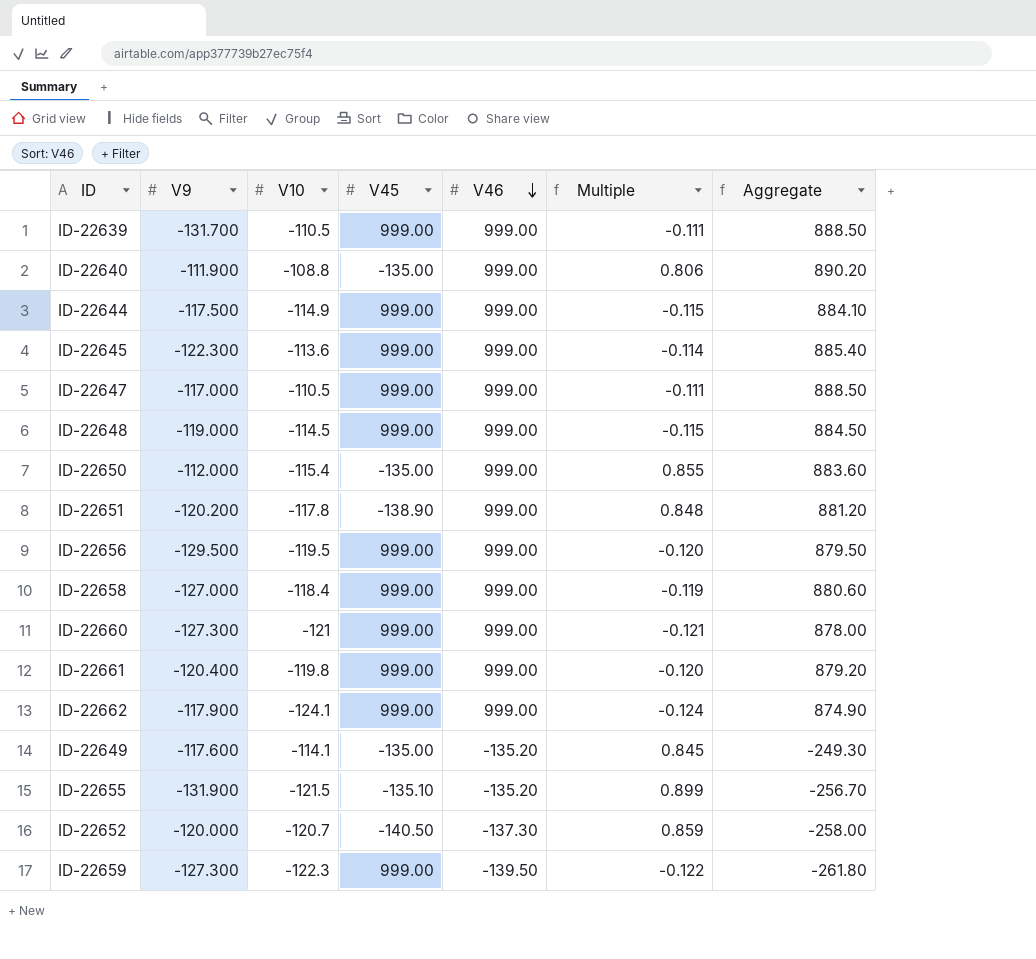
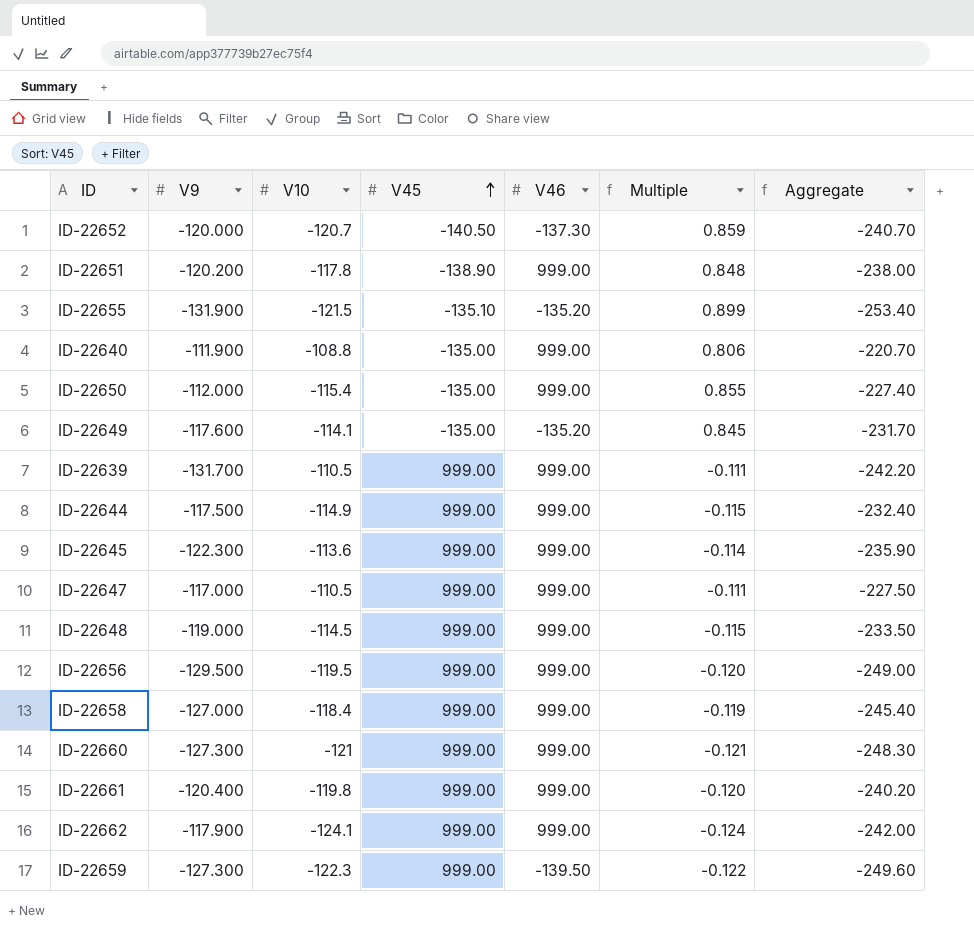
row order: V46 descending -> V45 ascending
column Aggregate | formula: [V10] + [V46] -> [V9] + [V10]

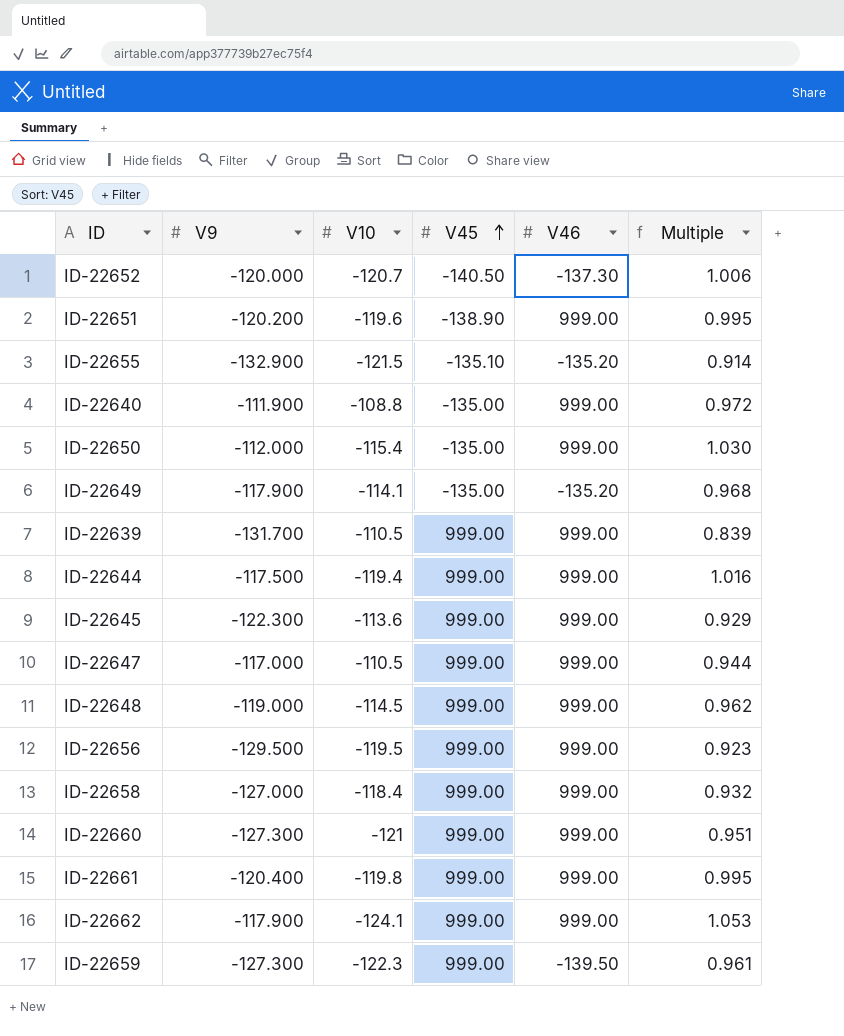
column Aggregate | formula: [V9] + [V10] -> none
column Multiple | formula: [V10] / [V45] -> [V10] / [V9]
ID-22651 | V10: -117.8 -> -119.6
ID-22655 | V9: -131.900 -> -132.900
ID-22649 | V9: -117.600 -> -117.900
ID-22644 | V10: -114.9 -> -119.4

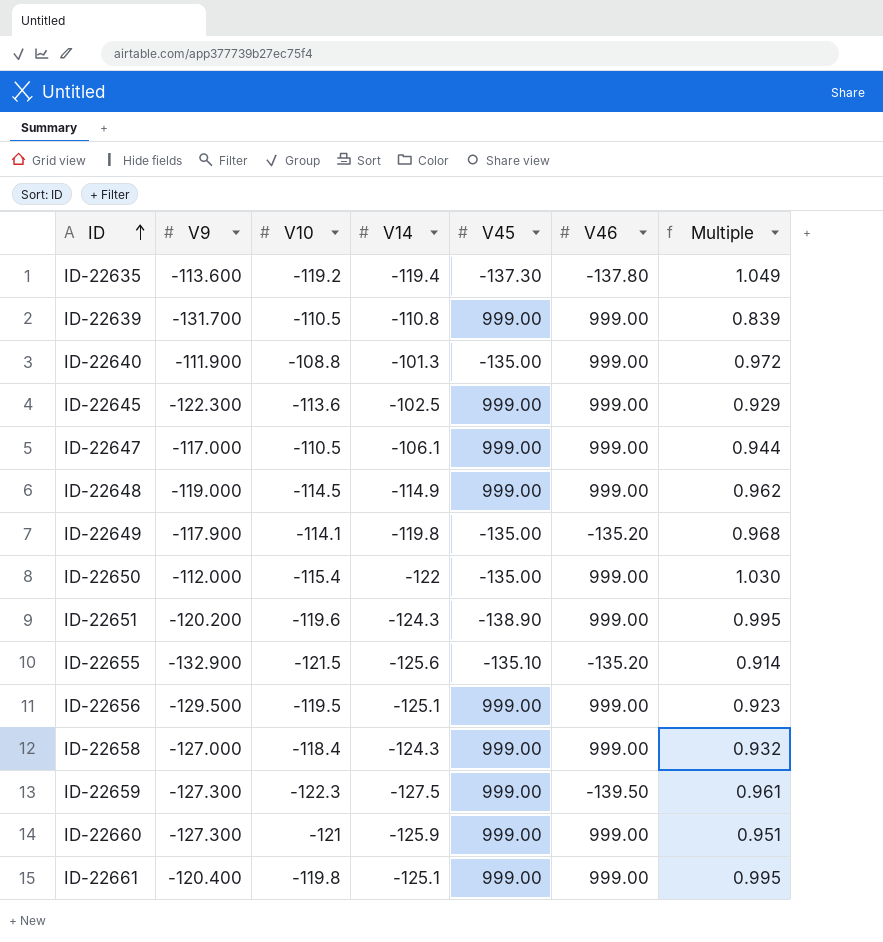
row order: V45 ascending -> ID ascending
column V14 | position: none -> 4
row ID-22652: -120.000 | -120.7 | -140.50 | -137.30 | 1.006 -> none
row ID-22644: -117.500 | -119.4 | 999.00 | 999.00 | 1.016 -> none
row ID-22662: -117.900 | -124.1 | 999.00 | 999.00 | 1.053 -> none
row ID-22635: none -> -113.600 | -119.2 | -119.4 | -137.30 | -137.80 | 1.049

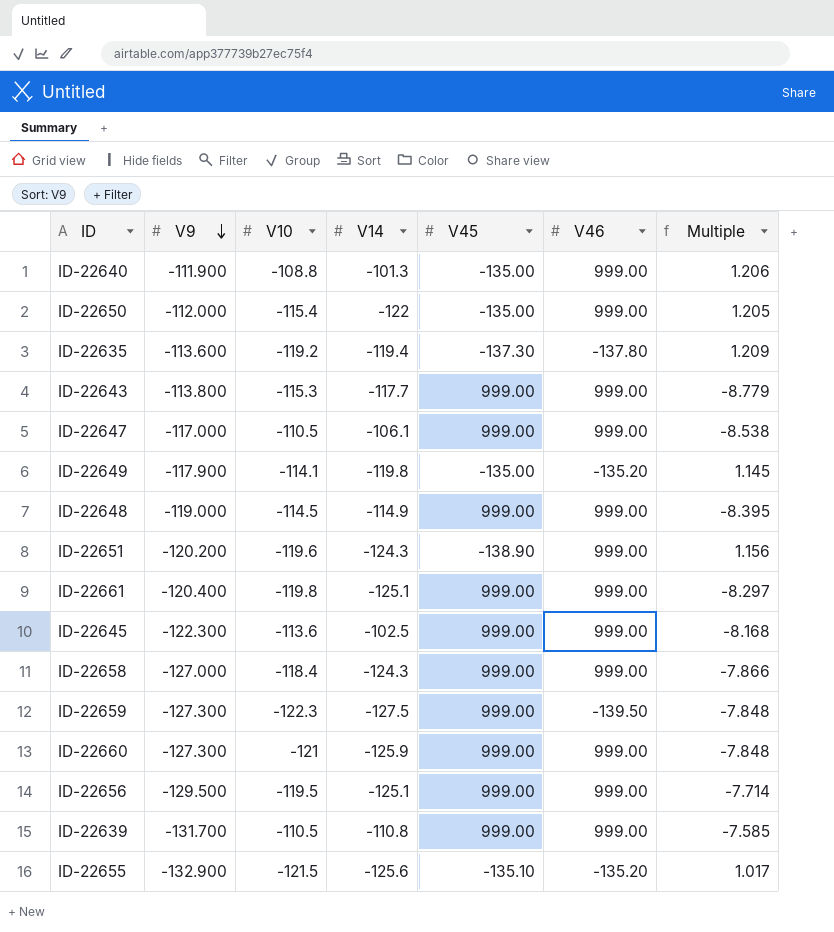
row order: ID ascending -> V9 descending
column Multiple | formula: [V10] / [V9] -> [V45] / [V9]
row ID-22643: none -> -113.800 | -115.3 | -117.7 | 999.00 | 999.00 | -8.779

